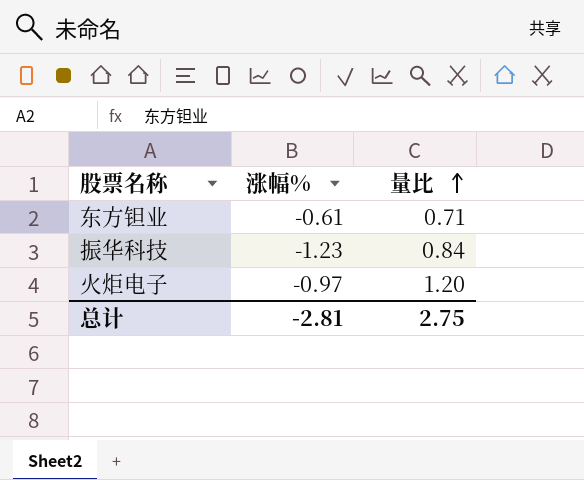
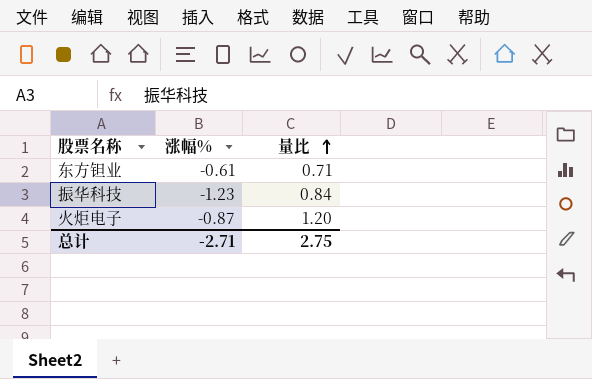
火炬电子 | 涨幅%: -0.97 -> -0.87
总计 | 涨幅%: -2.81 -> -2.71

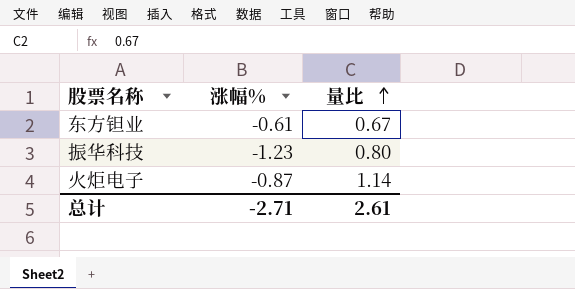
东方钽业 | 量比: 0.71 -> 0.67
振华科技 | 量比: 0.84 -> 0.80
火炬电子 | 量比: 1.20 -> 1.14
总计 | 量比: 2.75 -> 2.61

